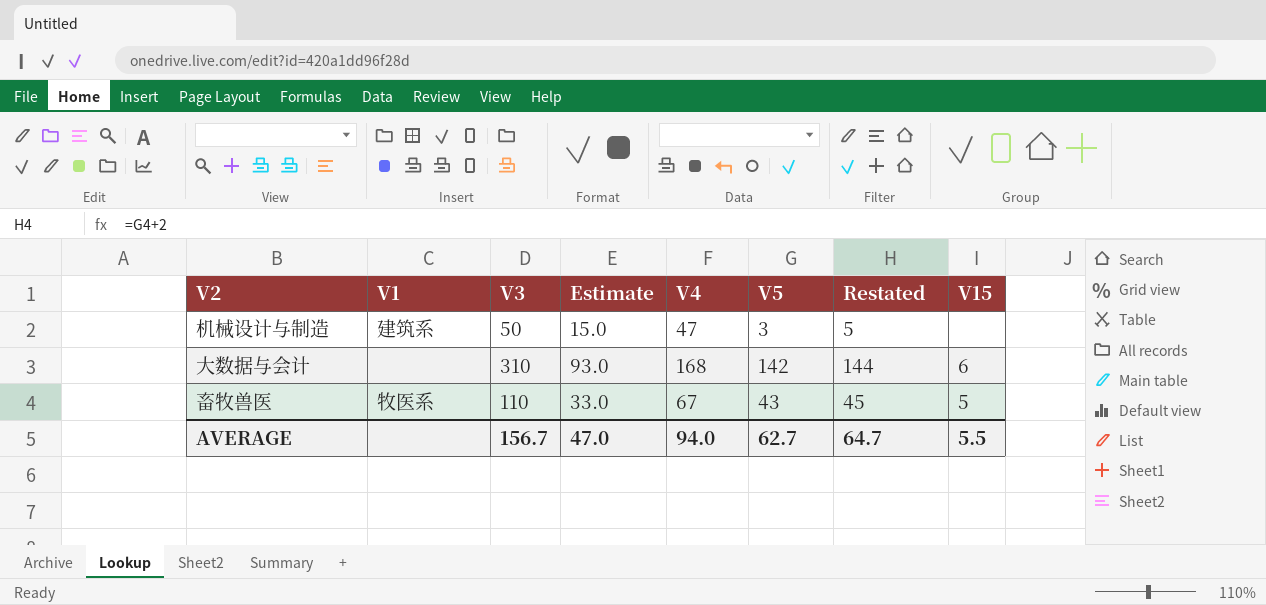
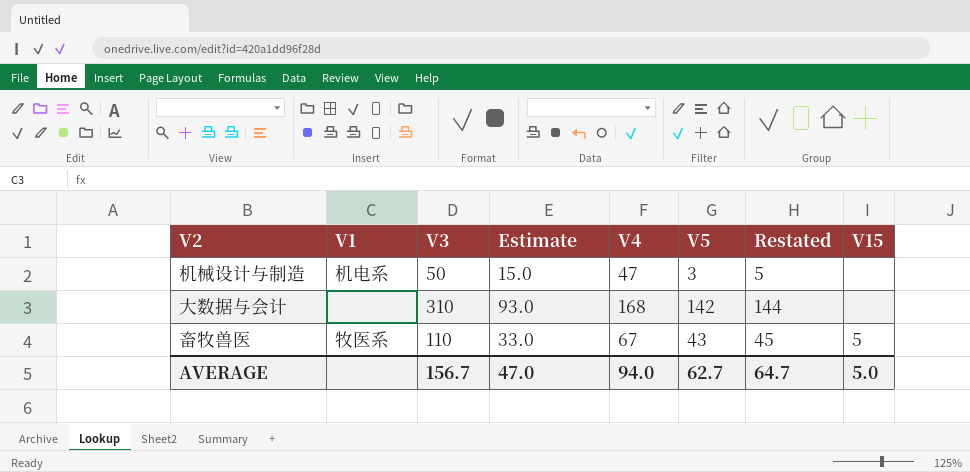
机械设计与制造 | V1: 建筑系 -> 机电系
大数据与会计 | V15: 6 -> none
AVERAGE | V15: 5.5 -> 5.0

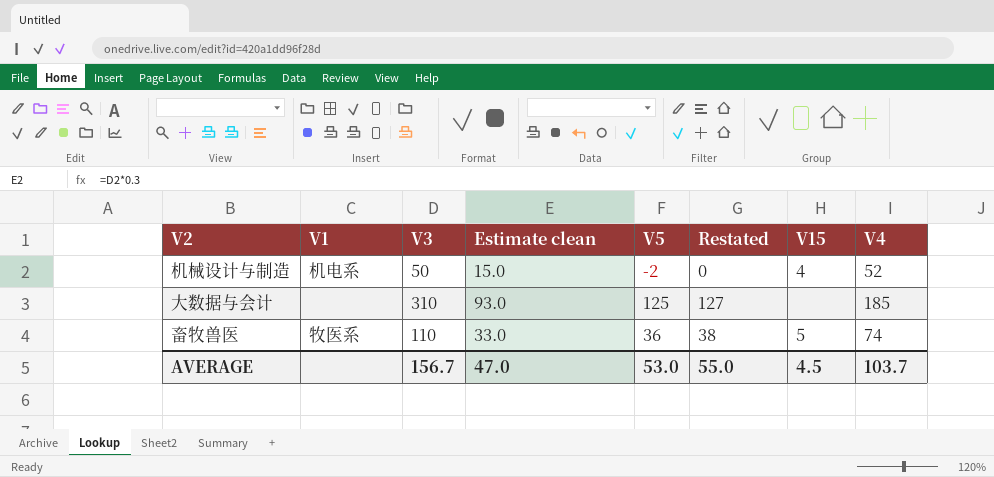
column name: Estimate -> Estimate clean
column V4 | position: 5 -> 8
机械设计与制造 | V5: 3 -> -2
机械设计与制造 | Restated: 5 -> 0
机械设计与制造 | V15: none -> 4
机械设计与制造 | V4: 47 -> 52
大数据与会计 | V5: 142 -> 125
大数据与会计 | Restated: 144 -> 127
大数据与会计 | V4: 168 -> 185
畜牧兽医 | V5: 43 -> 36
畜牧兽医 | Restated: 45 -> 38
畜牧兽医 | V4: 67 -> 74
AVERAGE | V5: 62.7 -> 53.0
AVERAGE | Restated: 64.7 -> 55.0
AVERAGE | V15: 5.0 -> 4.5
AVERAGE | V4: 94.0 -> 103.7

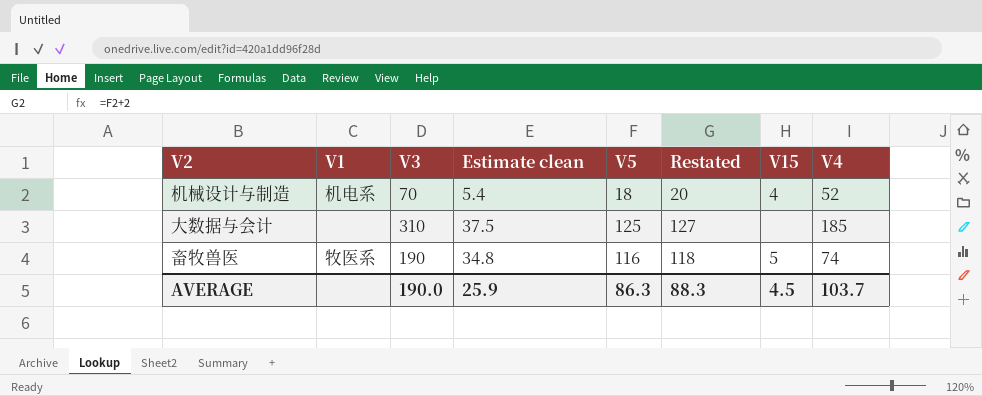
column Estimate clean | formula: [V3] * 0.3 -> [V5] * 0.3
机械设计与制造 | V3: 50 -> 70
机械设计与制造 | V5: -2 -> 18
机械设计与制造 | Restated: 0 -> 20
畜牧兽医 | V3: 110 -> 190
畜牧兽医 | V5: 36 -> 116
畜牧兽医 | Restated: 38 -> 118
AVERAGE | V3: 156.7 -> 190.0
AVERAGE | Estimate clean: 47.0 -> 25.9
AVERAGE | V5: 53.0 -> 86.3
AVERAGE | Restated: 55.0 -> 88.3

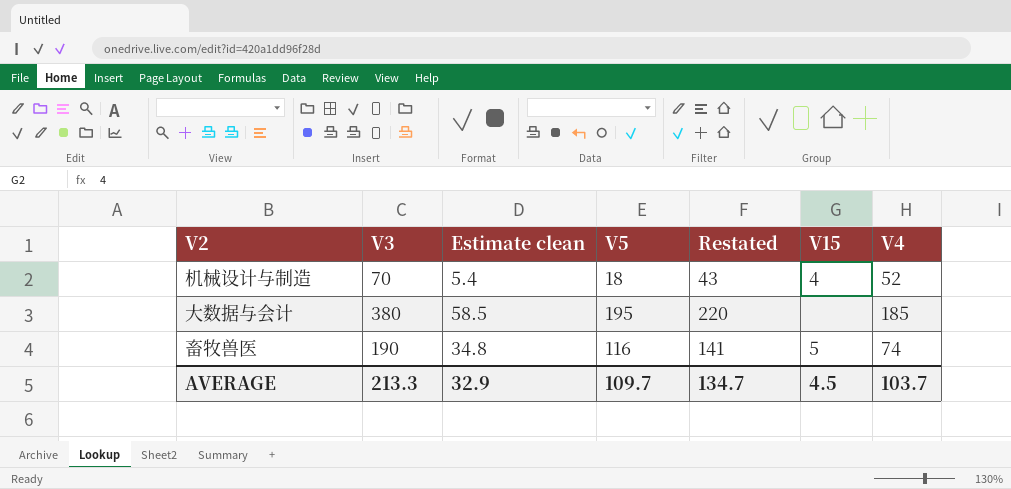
column V1 | position: 2 -> none
column Restated | formula: [V5] + 2 -> [V5] + 25
大数据与会计 | V3: 310 -> 380
大数据与会计 | Estimate clean: 37.5 -> 58.5
大数据与会计 | V5: 125 -> 195
AVERAGE | V3: 190.0 -> 213.3
AVERAGE | Estimate clean: 25.9 -> 32.9
AVERAGE | V5: 86.3 -> 109.7
AVERAGE | Restated: 88.3 -> 134.7

